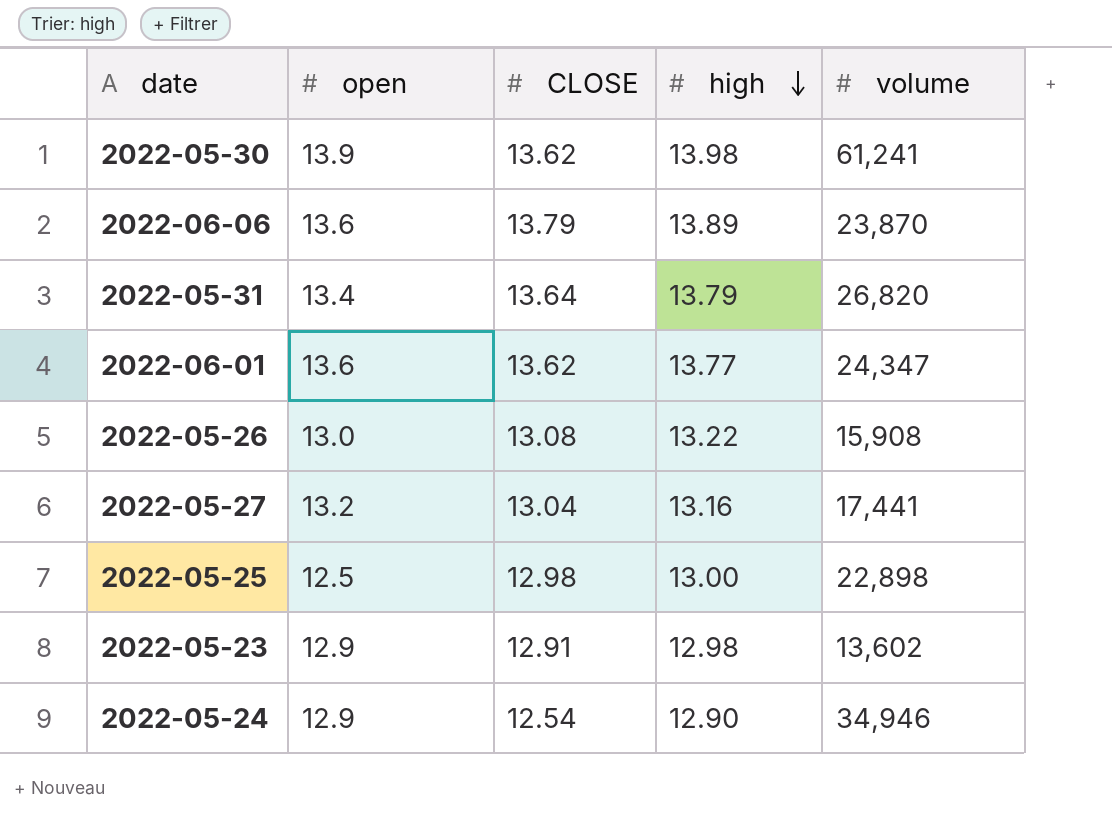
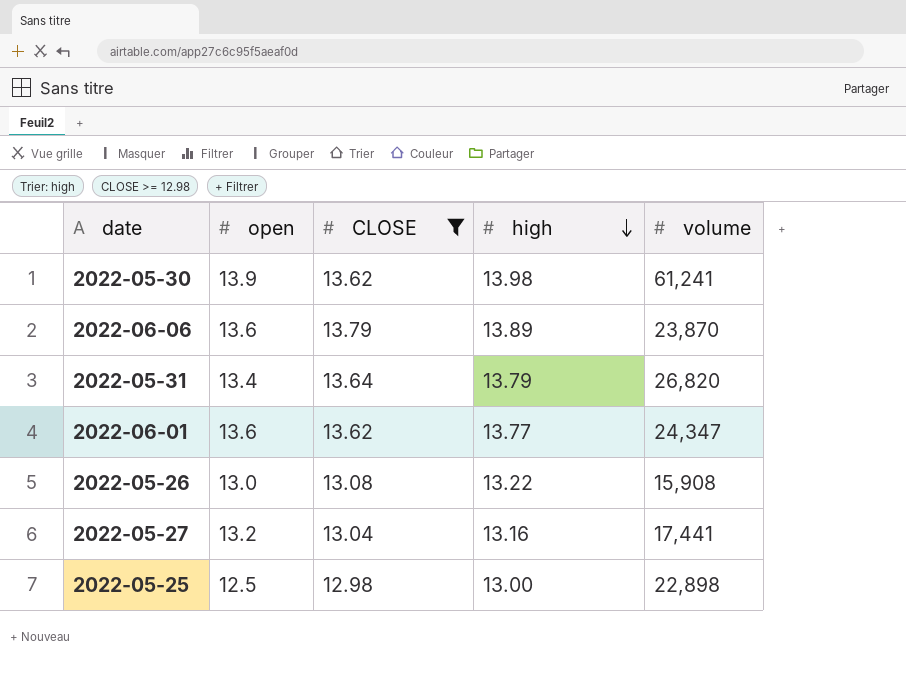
filter: none -> CLOSE >= 12.98

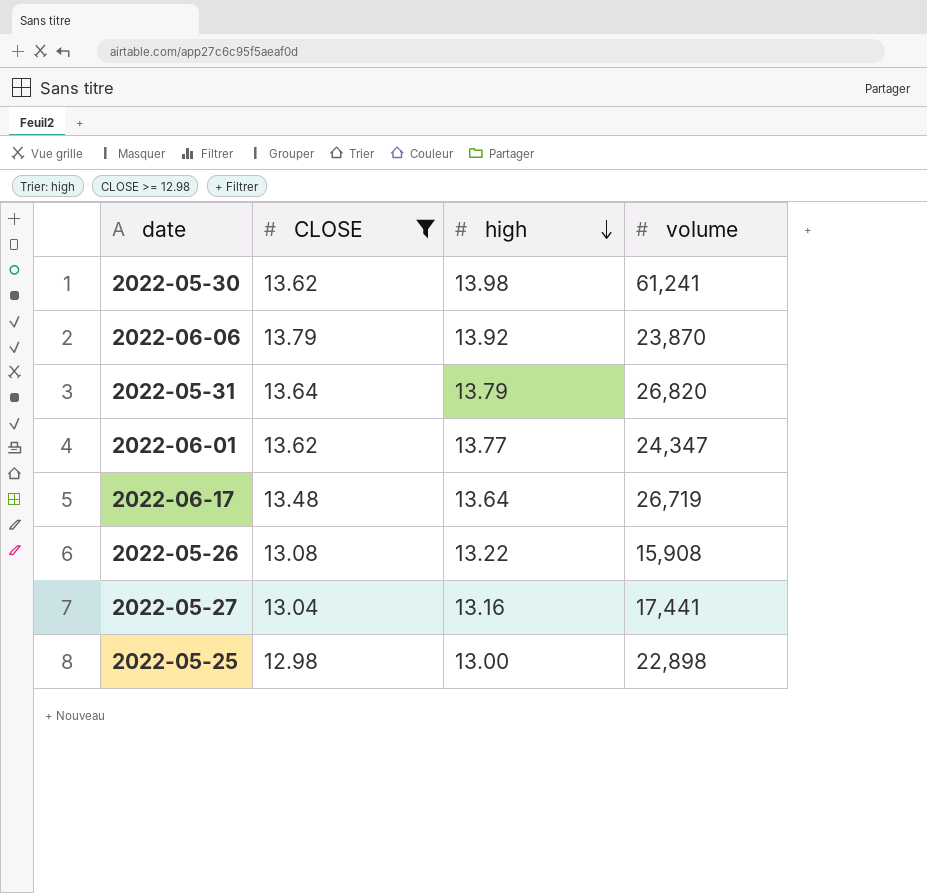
column open | position: 2 -> none
2022-06-06 | high: 13.89 -> 13.92
row 2022-06-17: none -> 13.48 | 13.64 | 26,719

